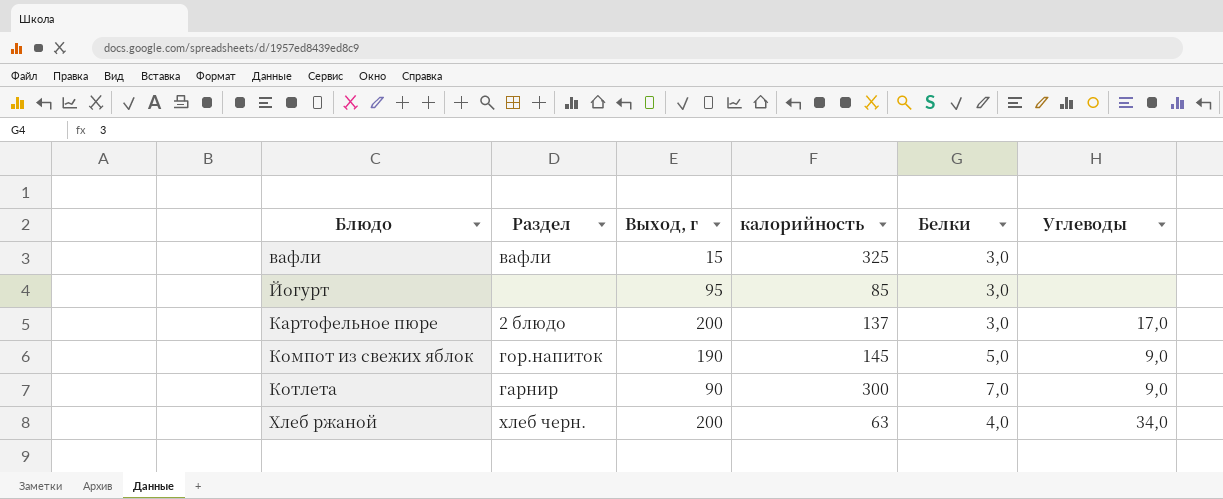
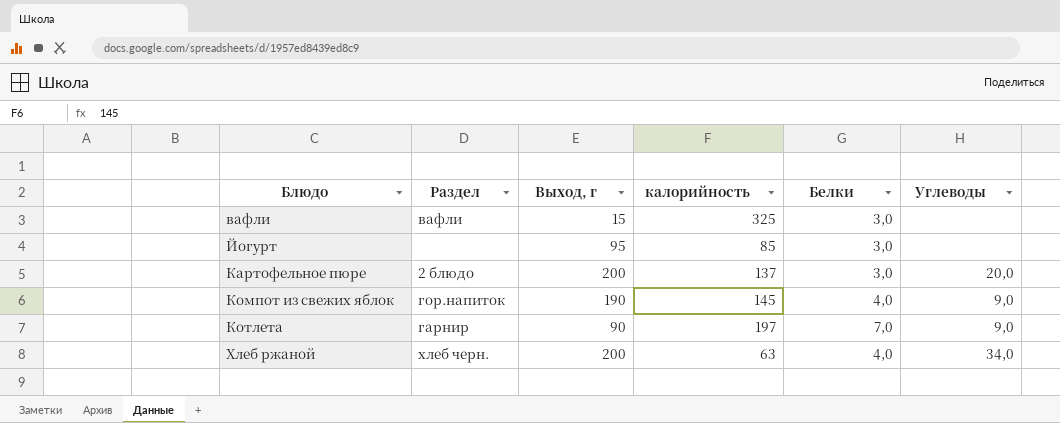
Картофельное пюре | Углеводы: 17,0 -> 20,0
Компот из свежих яблок | Белки: 5,0 -> 4,0
Котлета | калорийность: 300 -> 197

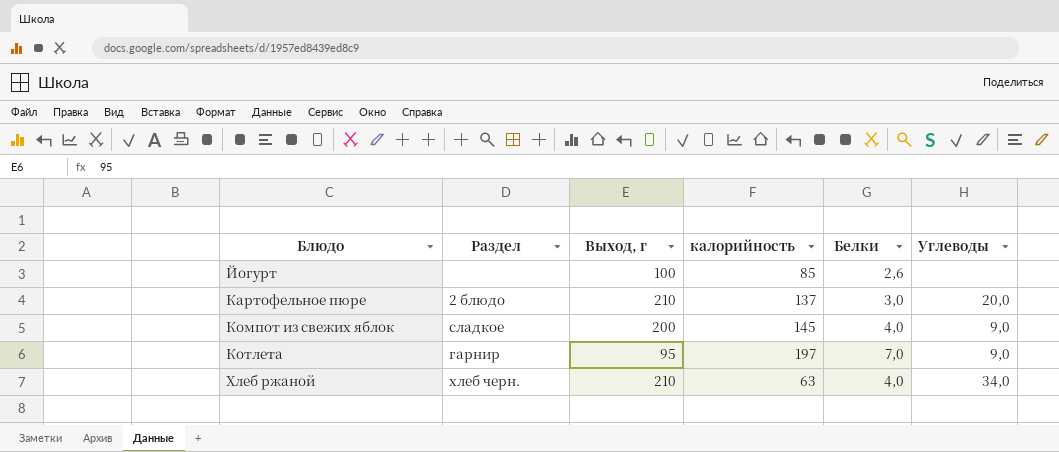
row вафли: вафли | 15 | 325 | 3,0 | none -> none
Йогурт | Выход, г: 95 -> 100
Йогурт | Белки: 3,0 -> 2,6
Картофельное пюре | Выход, г: 200 -> 210
Компот из свежих яблок | Раздел: гор.напиток -> сладкое
Компот из свежих яблок | Выход, г: 190 -> 200
Котлета | Выход, г: 90 -> 95
Хлеб ржаной | Выход, г: 200 -> 210

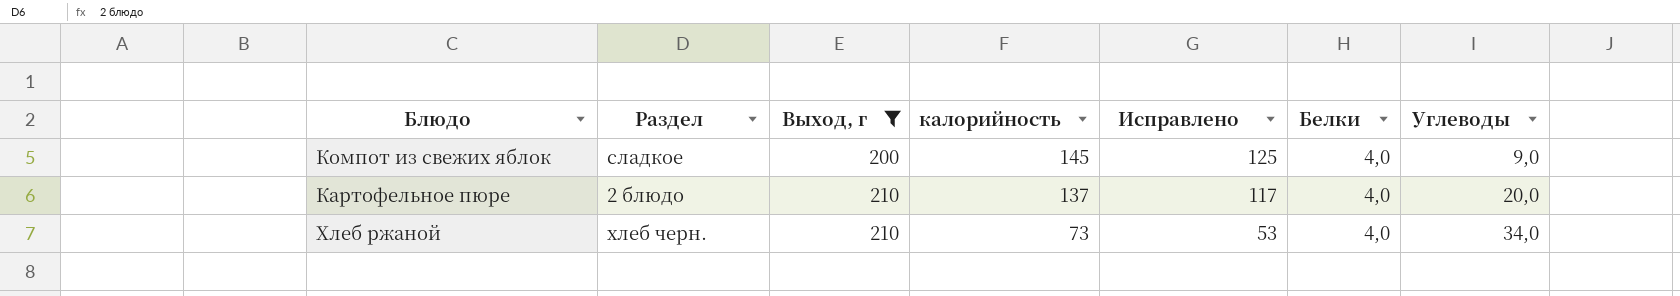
filter: none -> Выход, г >= 200
row order: Блюдо ascending -> Выход, г ascending
column Исправлено | formula: none -> [калорийность] - 20
Картофельное пюре | Белки: 3,0 -> 4,0
Хлеб ржаной | калорийность: 63 -> 73

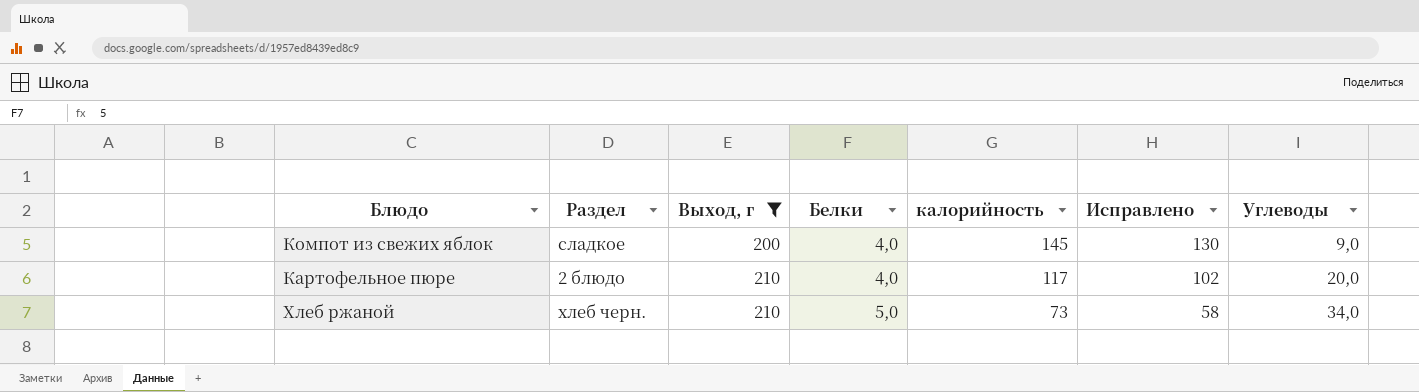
column Белки | position: 6 -> 4
column Исправлено | formula: [калорийность] - 20 -> [калорийность] - 15
Картофельное пюре | калорийность: 137 -> 117
Хлеб ржаной | Белки: 4,0 -> 5,0

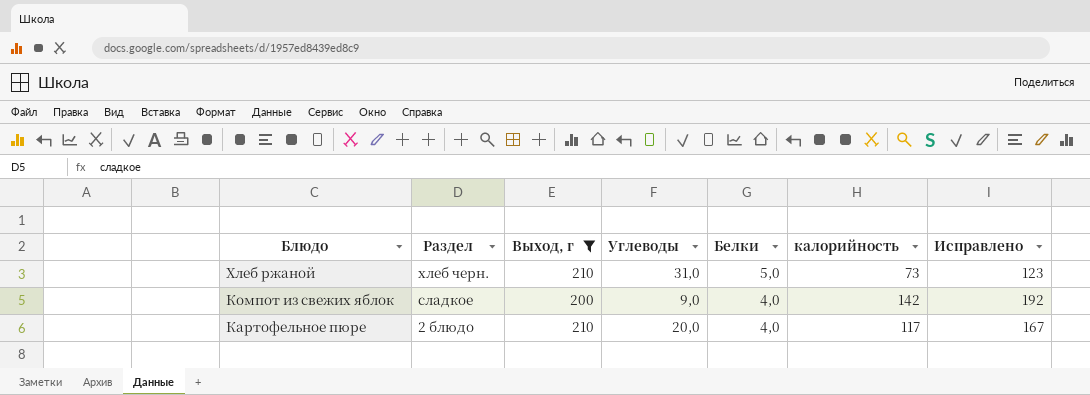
row order: Выход, г ascending -> Блюдо descending
column Углеводы | position: 7 -> 4
column Исправлено | formula: [калорийность] - 15 -> [калорийность] + 50
Хлеб ржаной | Углеводы: 34,0 -> 31,0
Компот из свежих яблок | калорийность: 145 -> 142

